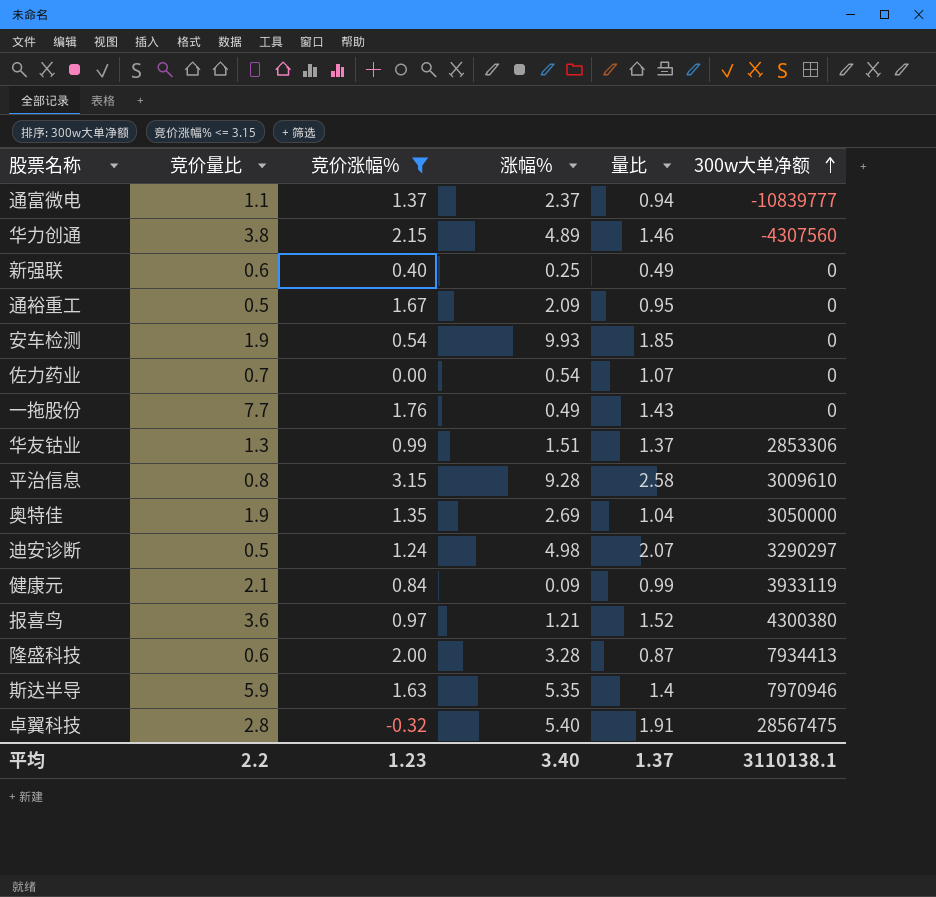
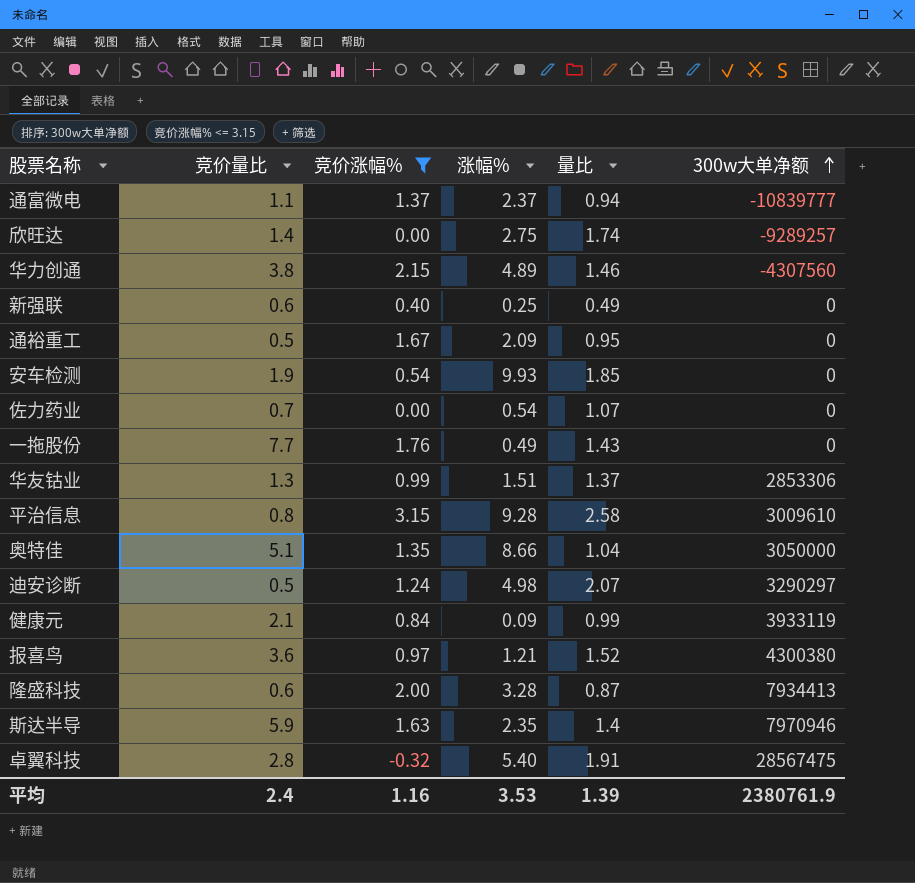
row 欣旺达: none -> 1.4 | 0.00 | 2.75 | 1.74 | -9289257
奥特佳 | 竞价量比: 1.9 -> 5.1
奥特佳 | 涨幅%: 2.69 -> 8.66
斯达半导 | 涨幅%: 5.35 -> 2.35
平均 | 竞价量比: 2.2 -> 2.4
平均 | 竞价涨幅%: 1.23 -> 1.16
平均 | 涨幅%: 3.40 -> 3.53
平均 | 量比: 1.37 -> 1.39
平均 | 300w大单净额: 3110138.1 -> 2380761.9

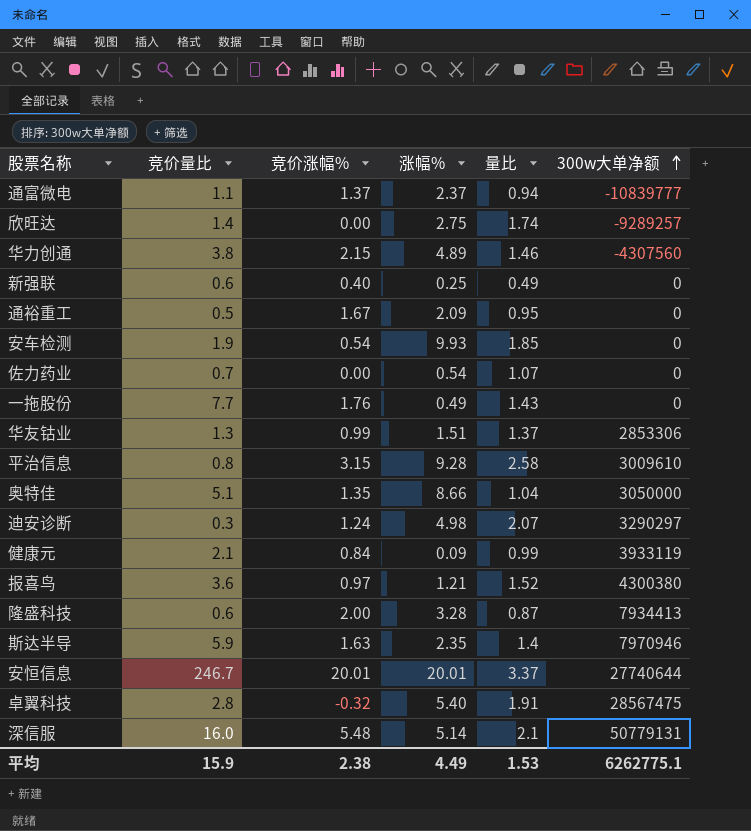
filter: 竞价涨幅% <= 3.15 -> none
迪安诊断 | 竞价量比: 0.5 -> 0.3
平均 | 竞价量比: 2.4 -> 15.9
平均 | 竞价涨幅%: 1.16 -> 2.38
平均 | 涨幅%: 3.53 -> 4.49
平均 | 量比: 1.39 -> 1.53
平均 | 300w大单净额: 2380761.9 -> 6262775.1

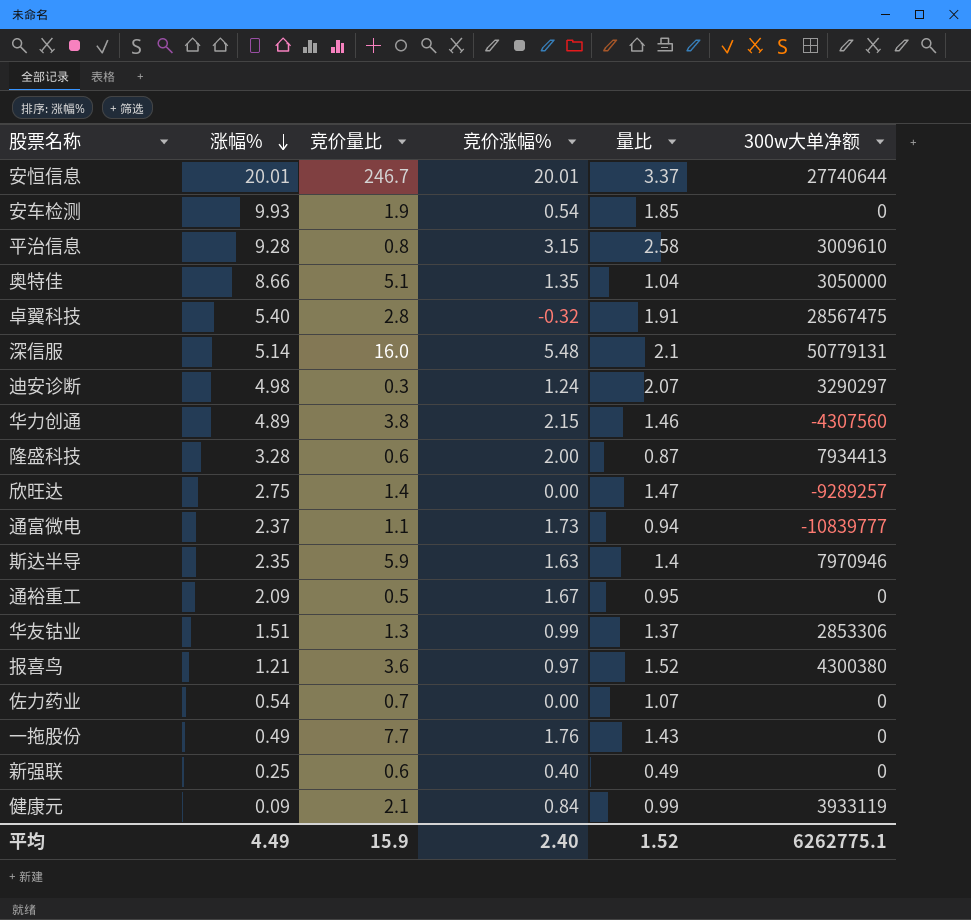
row order: 300w大单净额 ascending -> 涨幅% descending
column 涨幅% | position: 4 -> 2
欣旺达 | 量比: 1.74 -> 1.47
通富微电 | 竞价涨幅%: 1.37 -> 1.73
平均 | 竞价涨幅%: 2.38 -> 2.40
平均 | 量比: 1.53 -> 1.52

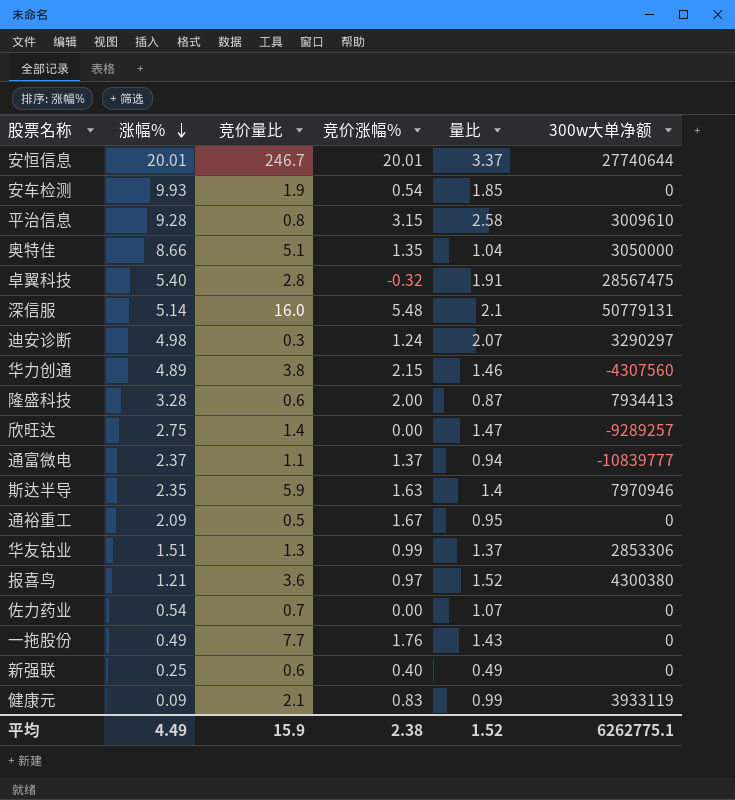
通富微电 | 竞价涨幅%: 1.73 -> 1.37
健康元 | 竞价涨幅%: 0.84 -> 0.83
平均 | 竞价涨幅%: 2.40 -> 2.38

